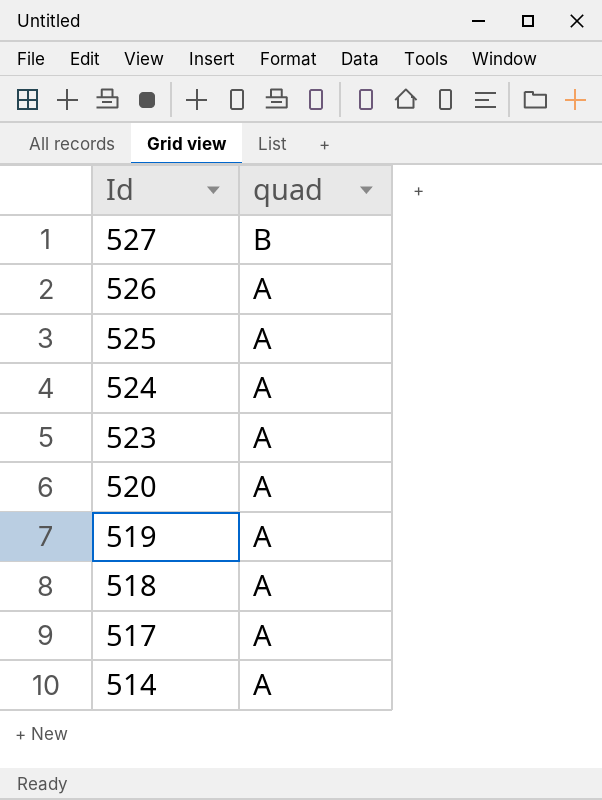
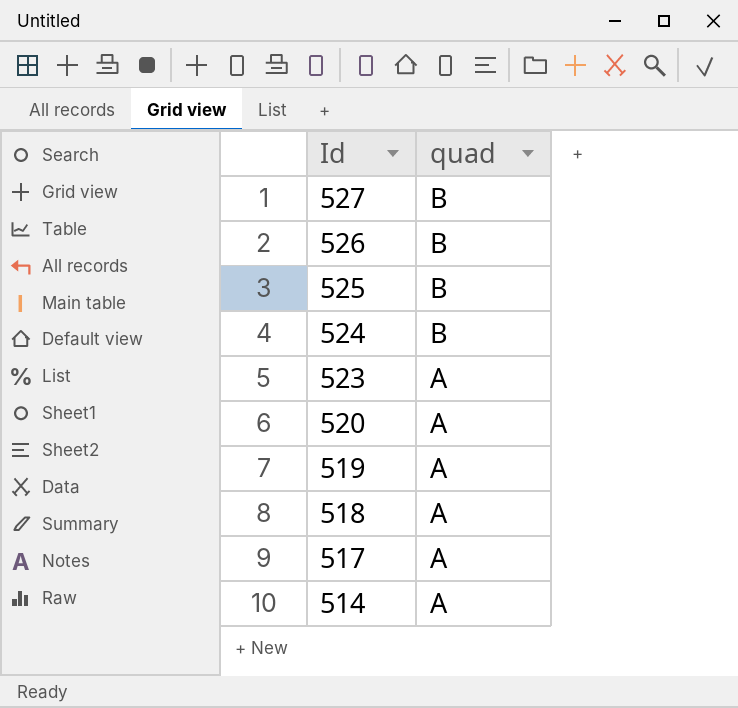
526 | quad: A -> B
525 | quad: A -> B
524 | quad: A -> B

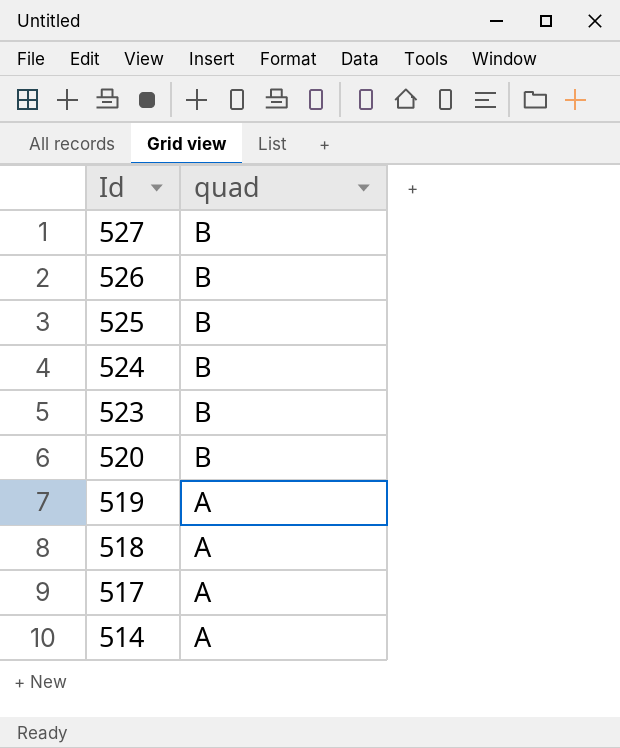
523 | quad: A -> B
520 | quad: A -> B

